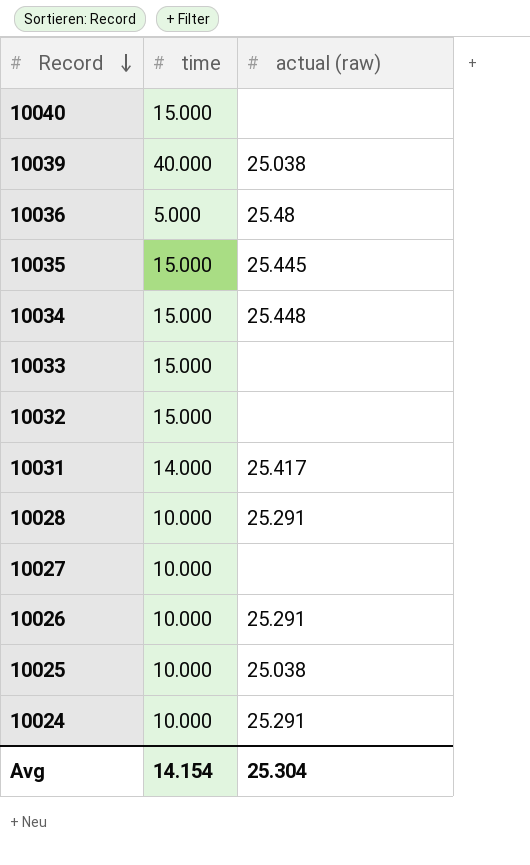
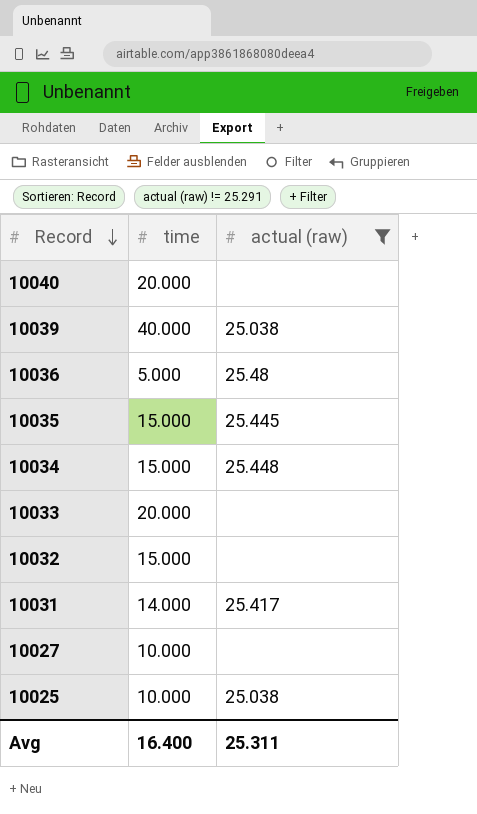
filter: none -> actual (raw) != 25.291
10040 | time: 15.000 -> 20.000
10033 | time: 15.000 -> 20.000
Avg | time: 14.154 -> 16.400
Avg | actual (raw): 25.304 -> 25.311

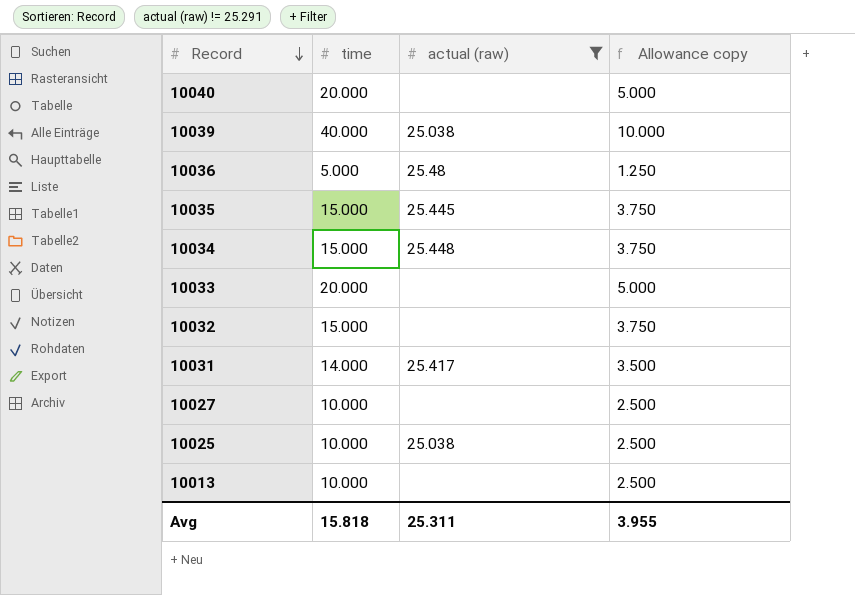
column Allowance copy | formula: none -> [time] * 0.25
row 10013: none -> 10.000 | none | 2.500
Avg | time: 16.400 -> 15.818

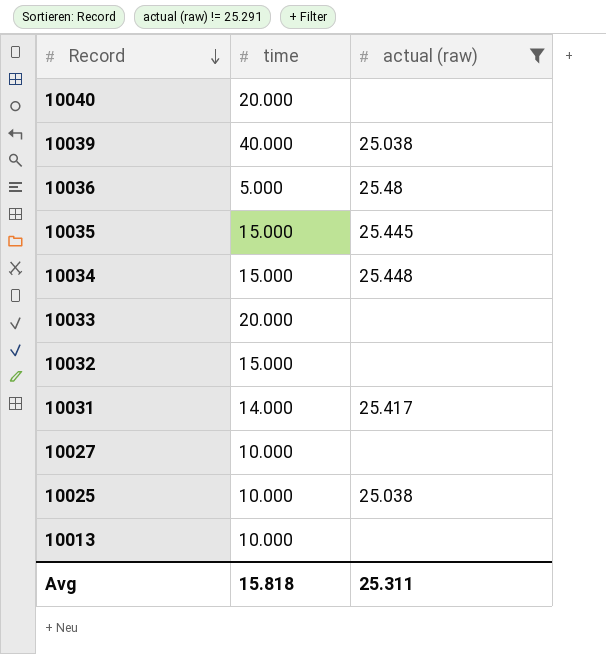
column Allowance copy | formula: [time] * 0.25 -> none

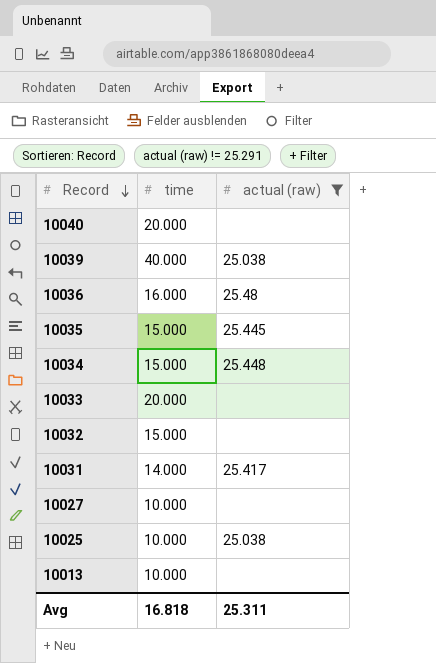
10036 | time: 5.000 -> 16.000
Avg | time: 15.818 -> 16.818

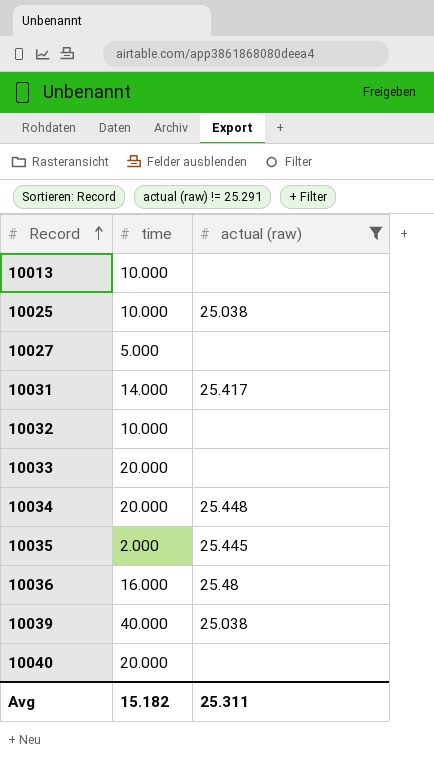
row order: Record descending -> Record ascending
10027 | time: 10.000 -> 5.000
10032 | time: 15.000 -> 10.000
10034 | time: 15.000 -> 20.000
10035 | time: 15.000 -> 2.000
Avg | time: 16.818 -> 15.182

